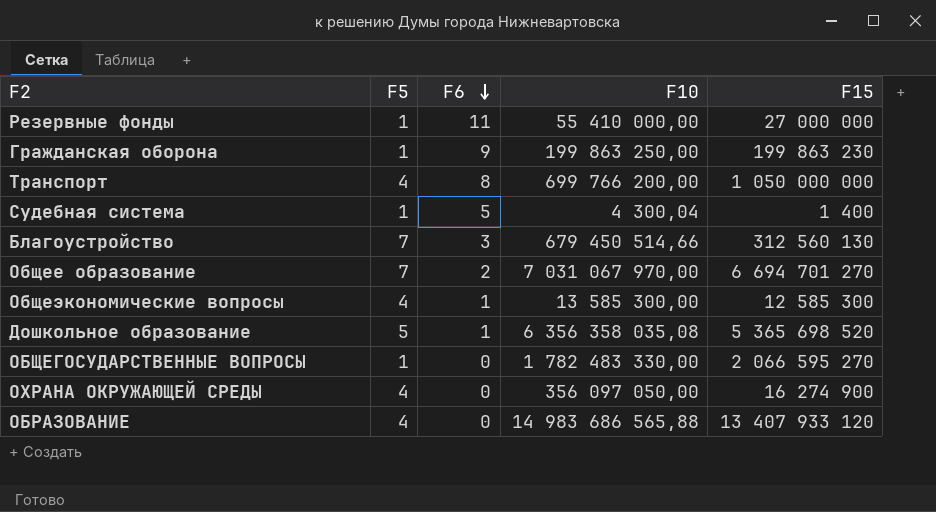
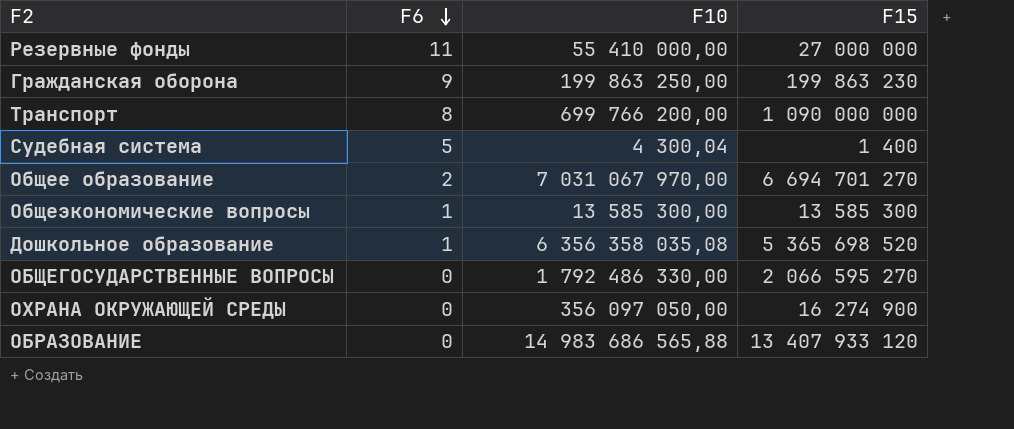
column F5 | position: 2 -> none
row Благоустройство: 7 | 3 | 679 450 514,66 | 312 560 130 -> none
Транспорт | F15: 1 050 000 000 -> 1 090 000 000
Общеэкономические вопросы | F15: 12 585 300 -> 13 585 300
ОБЩЕГОСУДАРСТВЕННЫЕ ВОПРОСЫ | F10: 1 782 483 330,00 -> 1 792 486 330,00

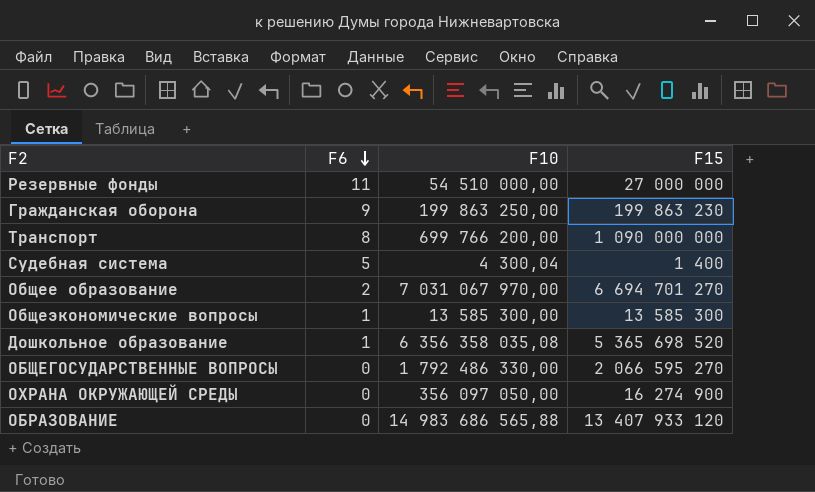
Резервные фонды | F10: 55 410 000,00 -> 54 510 000,00

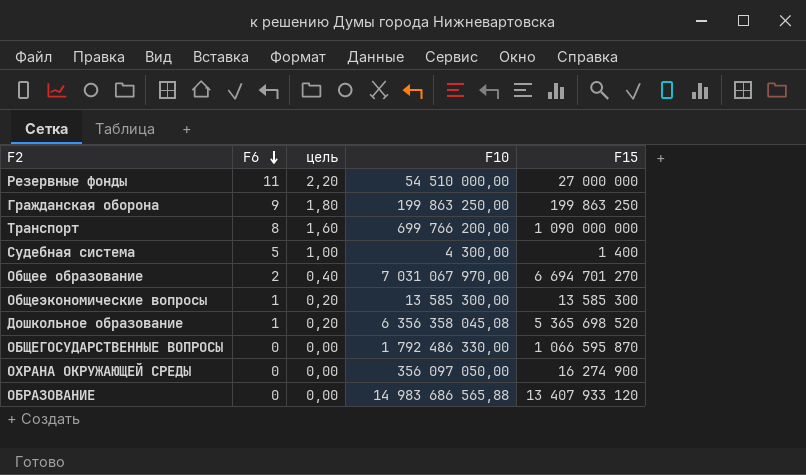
column цель | formula: none -> [F6] * 0,2
Гражданская оборона | F15: 199 863 230 -> 199 863 250
Судебная система | F10: 4 300,04 -> 4 300,00
Дошкольное образование | F10: 6 356 358 035,08 -> 6 356 358 045,08
ОБЩЕГОСУДАРСТВЕННЫЕ ВОПРОСЫ | F15: 2 066 595 270 -> 1 066 595 870

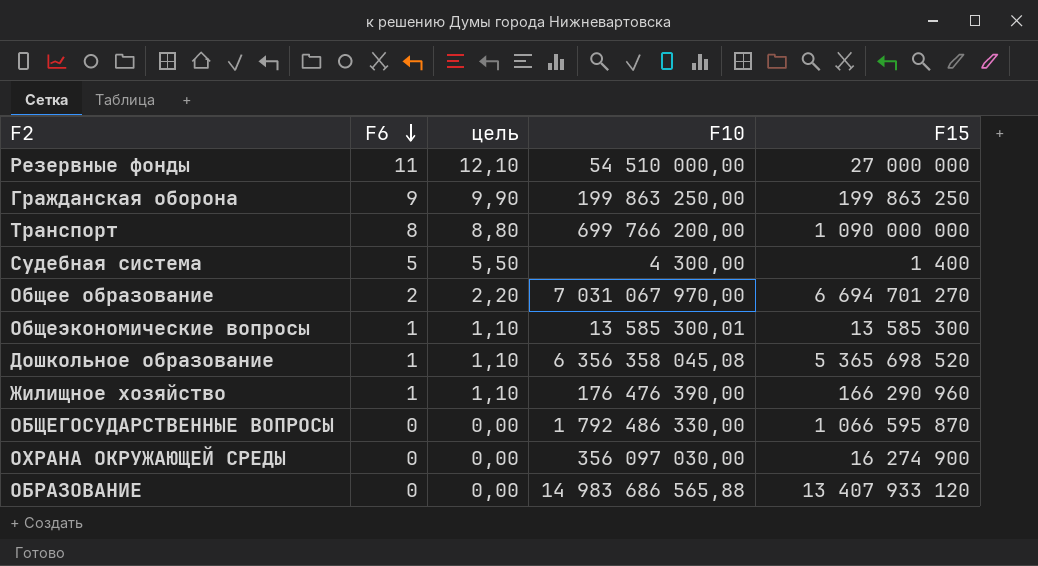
column цель | formula: [F6] * 0,2 -> [F6] * 1,1
Общеэкономические вопросы | F10: 13 585 300,00 -> 13 585 300,01
row Жилищное хозяйство: none -> 1 | 1,10 | 176 476 390,00 | 166 290 960
ОХРАНА ОКРУЖАЮЩЕЙ СРЕДЫ | F10: 356 097 050,00 -> 356 097 030,00

